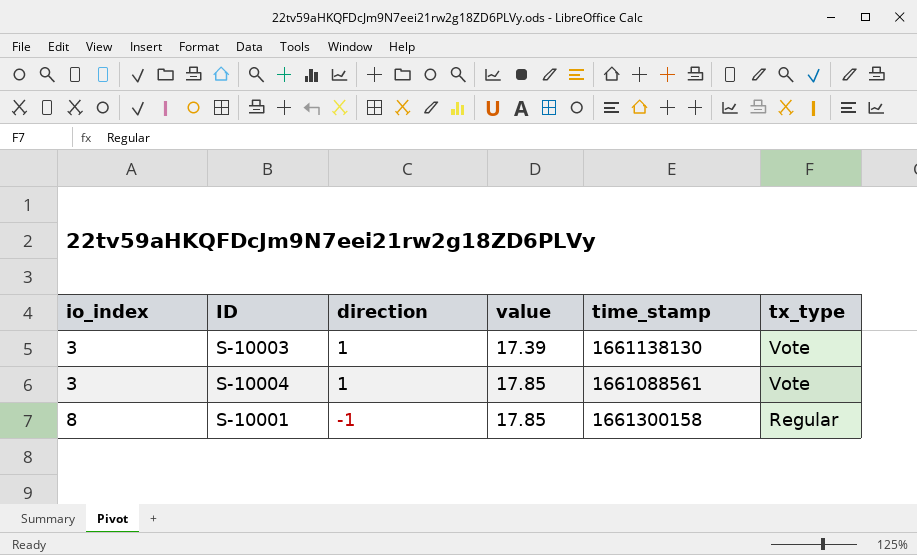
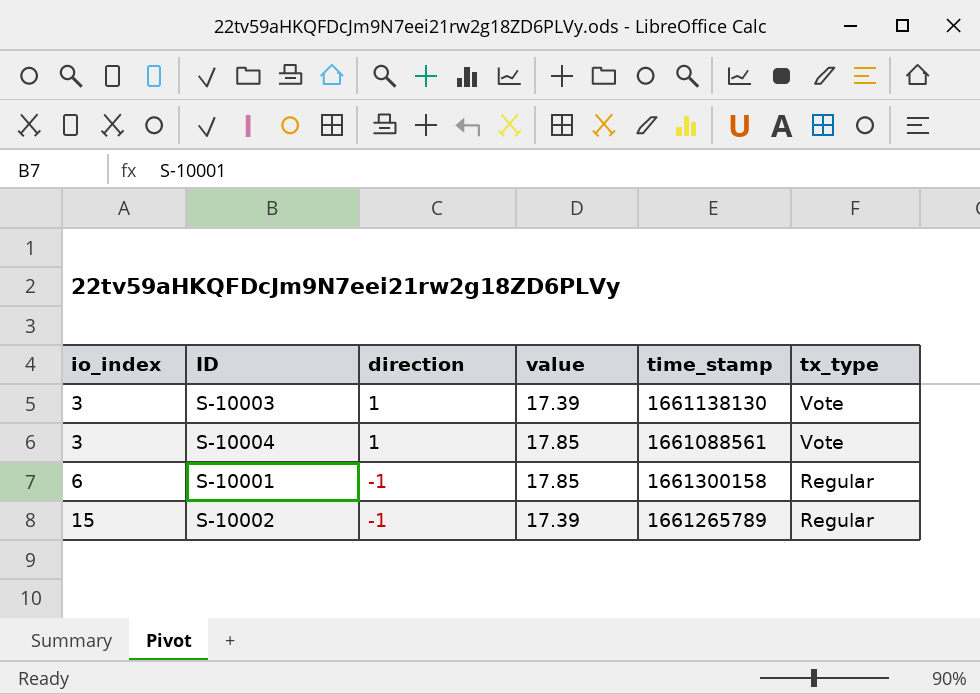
S-10001 | io_index: 8 -> 6
row S-10002: none -> 15 | -1 | 17.39 | 1661265789 | Regular

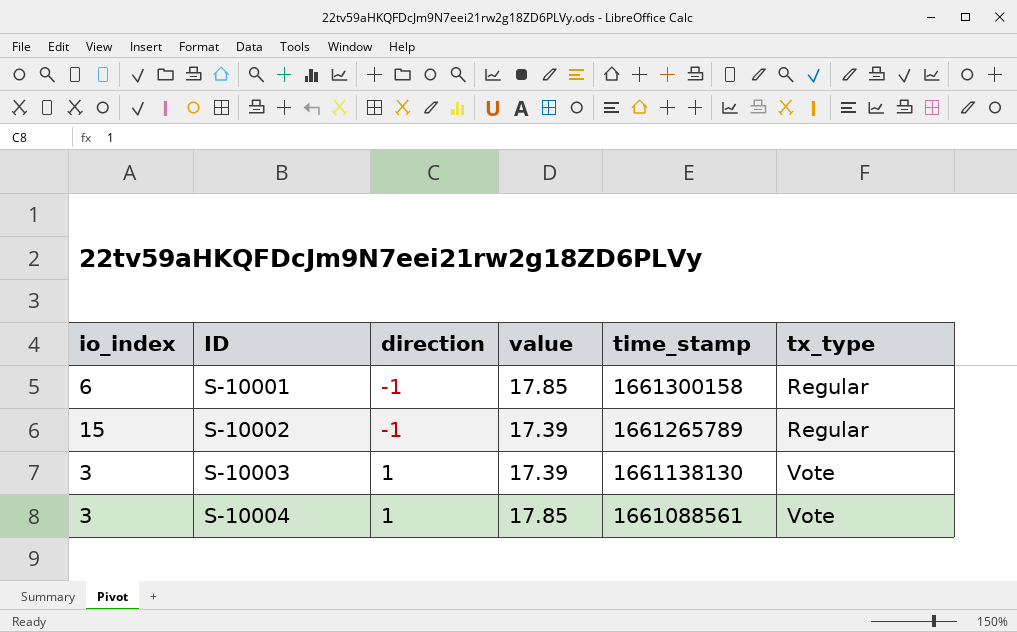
row order: io_index ascending -> ID ascending

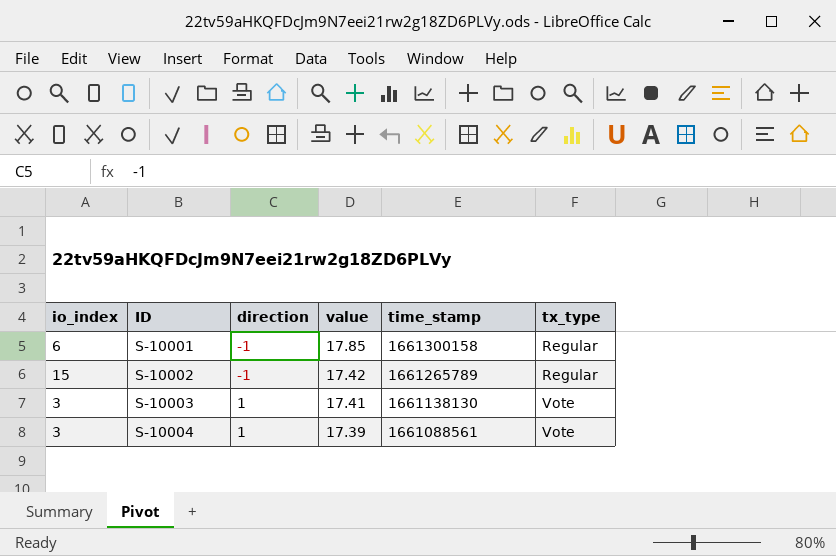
S-10002 | value: 17.39 -> 17.42
S-10003 | value: 17.39 -> 17.41
S-10004 | value: 17.85 -> 17.39

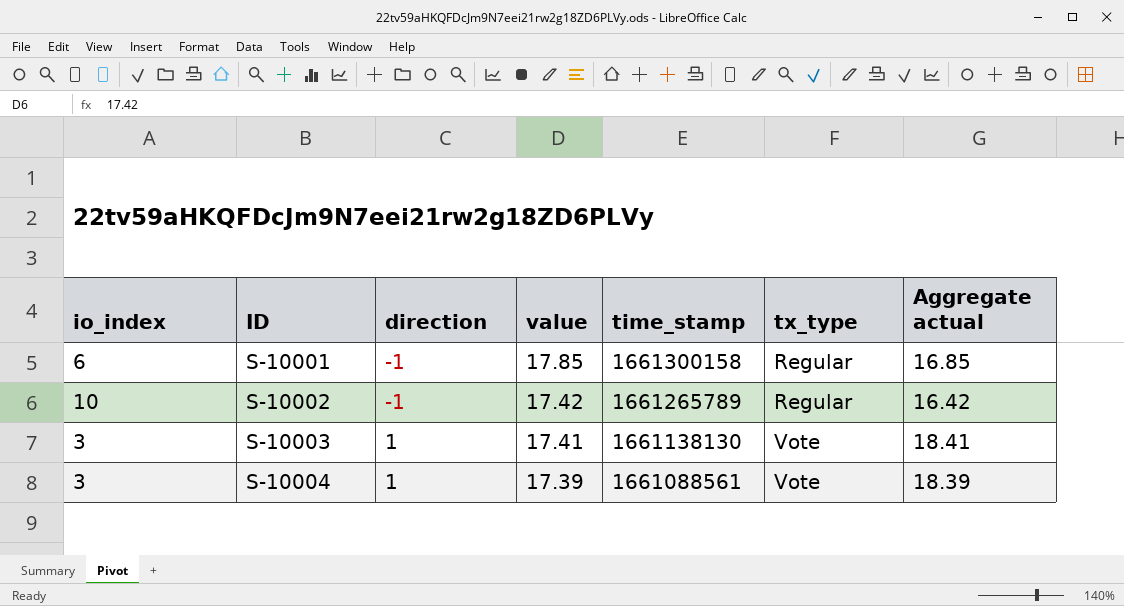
column Aggregate actual | formula: none -> [direction] + [value]
S-10002 | io_index: 15 -> 10

